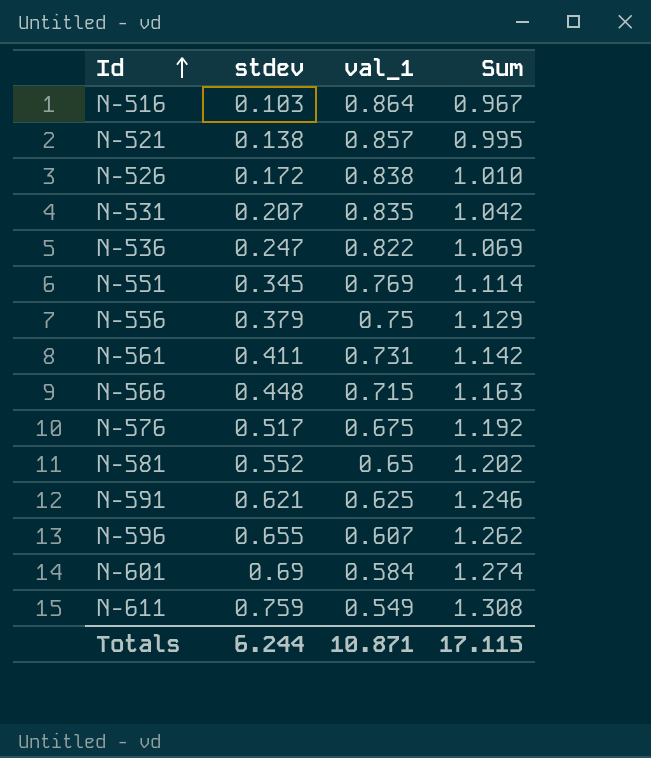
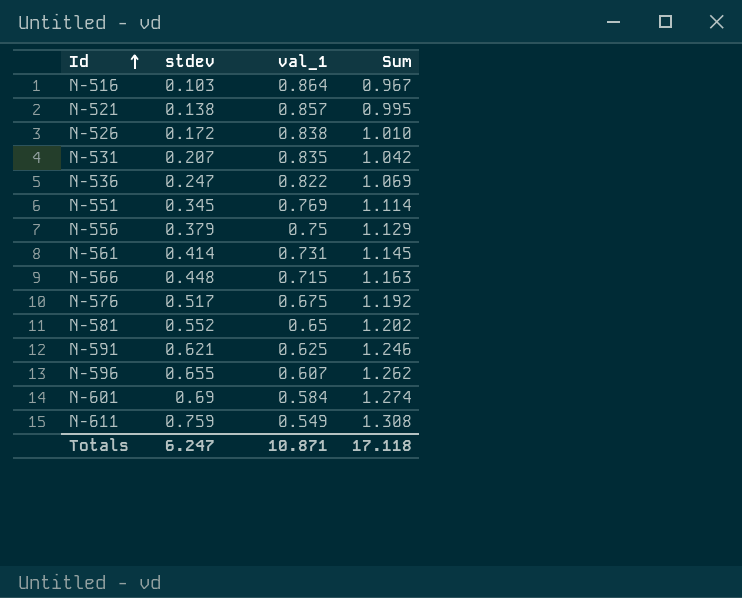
N-561 | stdev: 0.411 -> 0.414
N-561 | Sum: 1.142 -> 1.145
Totals | stdev: 6.244 -> 6.247
Totals | Sum: 17.115 -> 17.118

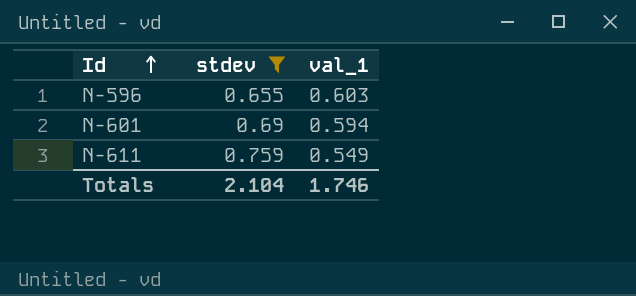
filter: none -> stdev >= 0.655
column Sum | formula: [stdev] + [val_1] -> none
N-596 | val_1: 0.607 -> 0.603
N-601 | val_1: 0.584 -> 0.594
Totals | stdev: 6.247 -> 2.104
Totals | val_1: 10.871 -> 1.746

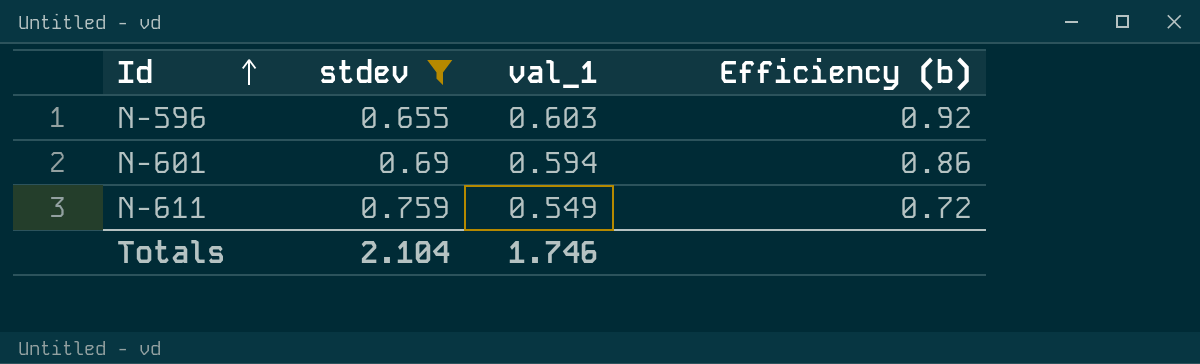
column Efficiency (b) | formula: none -> [val_1] / [stdev]

